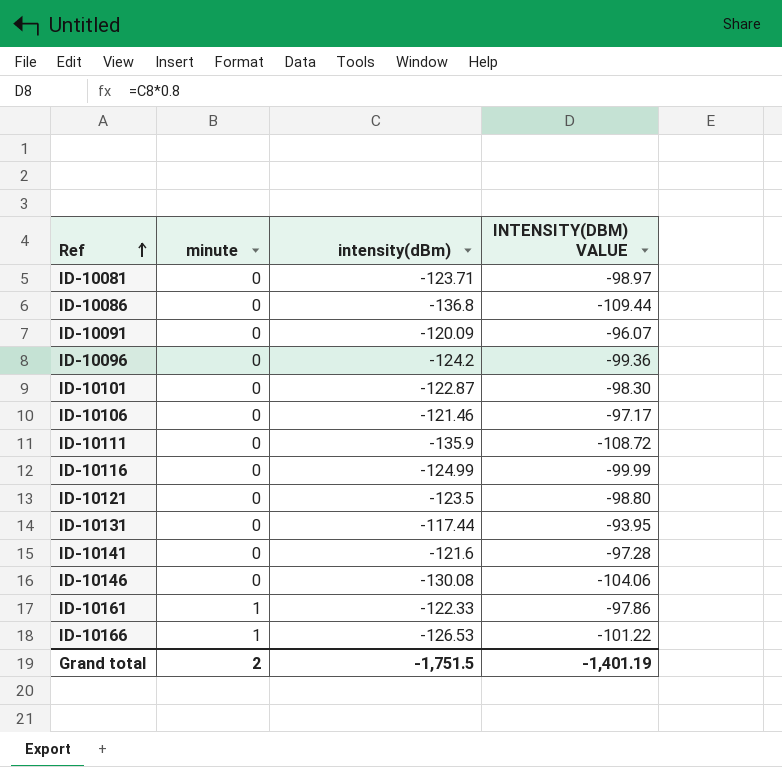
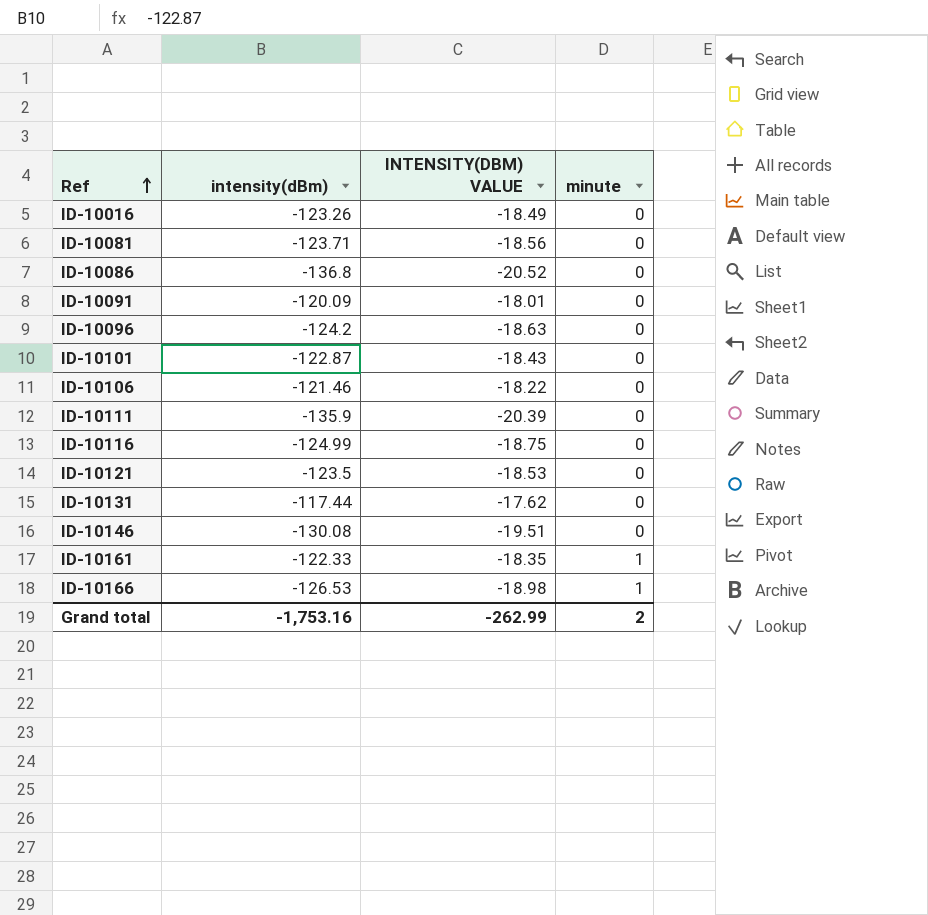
column INTENSITY(DBM) VALUE | formula: [intensity(dBm)] * 0.8 -> [intensity(dBm)] * 0.15
column minute | position: 2 -> 4
row ID-10141: 0 | -121.6 | -97.28 -> none
row ID-10016: none -> -123.26 | -18.49 | 0
Grand total | intensity(dBm): -1,751.5 -> -1,753.16
Grand total | INTENSITY(DBM) VALUE: -1,401.19 -> -262.99

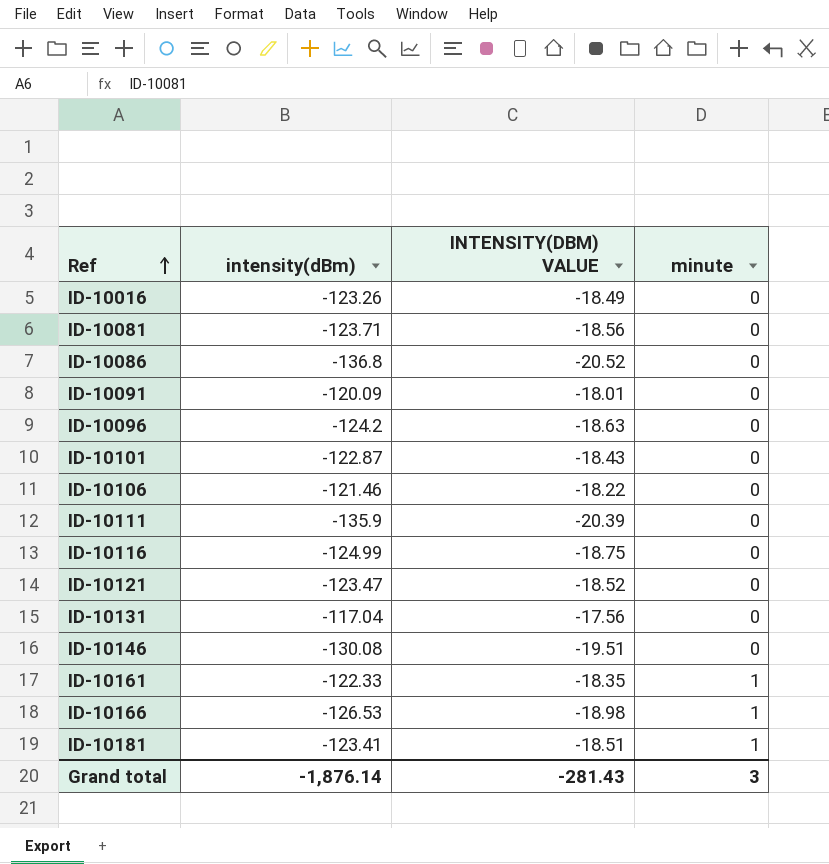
ID-10121 | intensity(dBm): -123.5 -> -123.47
ID-10121 | INTENSITY(DBM) VALUE: -18.53 -> -18.52
ID-10131 | intensity(dBm): -117.44 -> -117.04
ID-10131 | INTENSITY(DBM) VALUE: -17.62 -> -17.56
row ID-10181: none -> -123.41 | -18.51 | 1
Grand total | intensity(dBm): -1,753.16 -> -1,876.14
Grand total | INTENSITY(DBM) VALUE: -262.99 -> -281.43
Grand total | minute: 2 -> 3

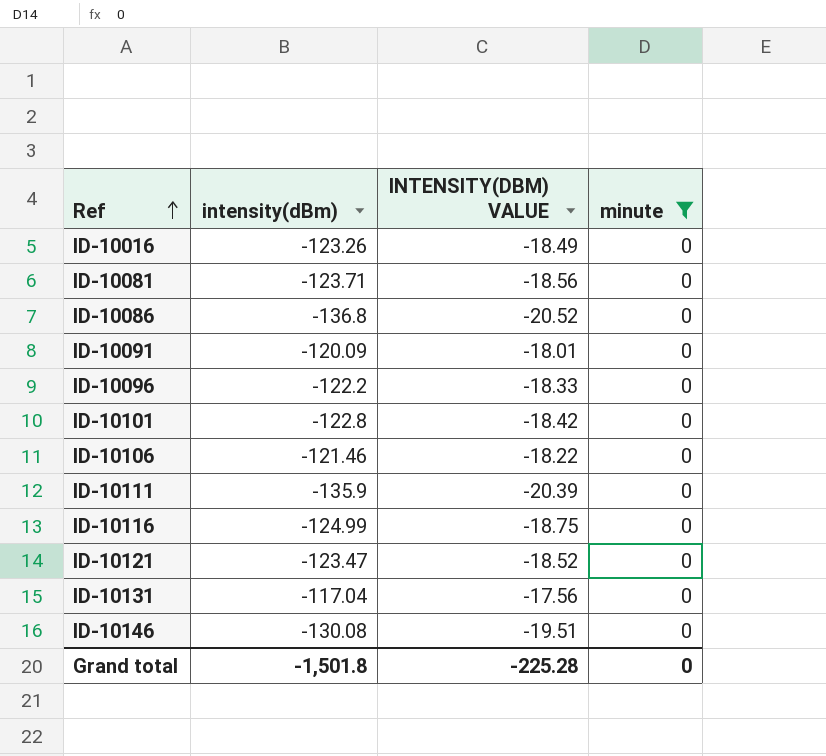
filter: none -> minute = 0
ID-10096 | intensity(dBm): -124.2 -> -122.2
ID-10096 | INTENSITY(DBM) VALUE: -18.63 -> -18.33
ID-10101 | intensity(dBm): -122.87 -> -122.8
ID-10101 | INTENSITY(DBM) VALUE: -18.43 -> -18.42
Grand total | intensity(dBm): -1,876.14 -> -1,501.8
Grand total | INTENSITY(DBM) VALUE: -281.43 -> -225.28
Grand total | minute: 3 -> 0

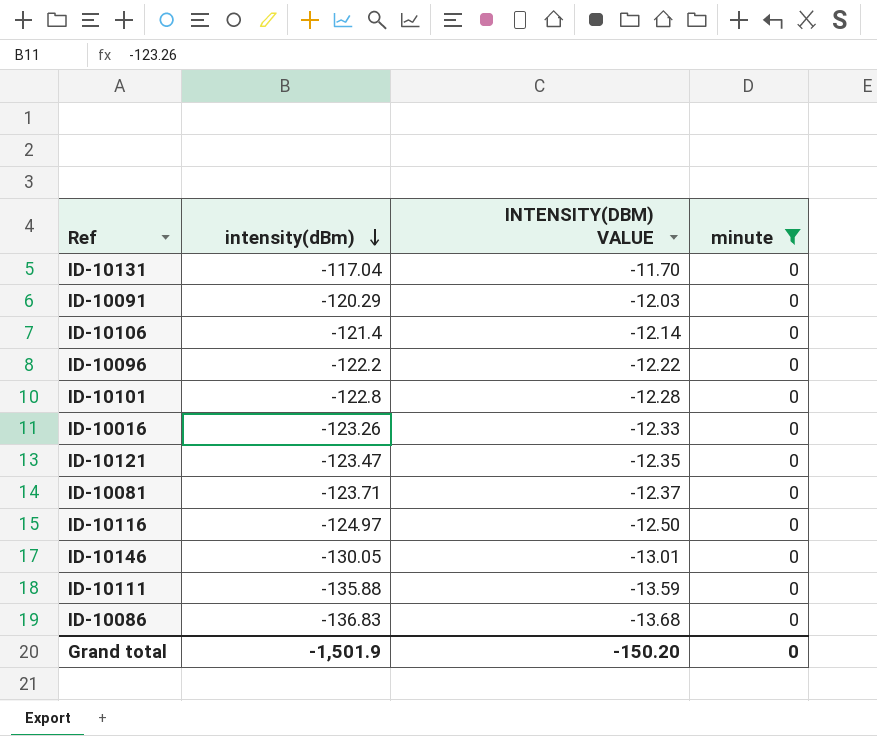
row order: Ref ascending -> intensity(dBm) descending
column INTENSITY(DBM) VALUE | formula: [intensity(dBm)] * 0.15 -> [intensity(dBm)] * 0.1
ID-10091 | intensity(dBm): -120.09 -> -120.29
ID-10106 | intensity(dBm): -121.46 -> -121.4
ID-10116 | intensity(dBm): -124.99 -> -124.97
ID-10146 | intensity(dBm): -130.08 -> -130.05
ID-10111 | intensity(dBm): -135.9 -> -135.88
ID-10086 | intensity(dBm): -136.8 -> -136.83
Grand total | intensity(dBm): -1,501.8 -> -1,501.9
Grand total | INTENSITY(DBM) VALUE: -225.28 -> -150.20

